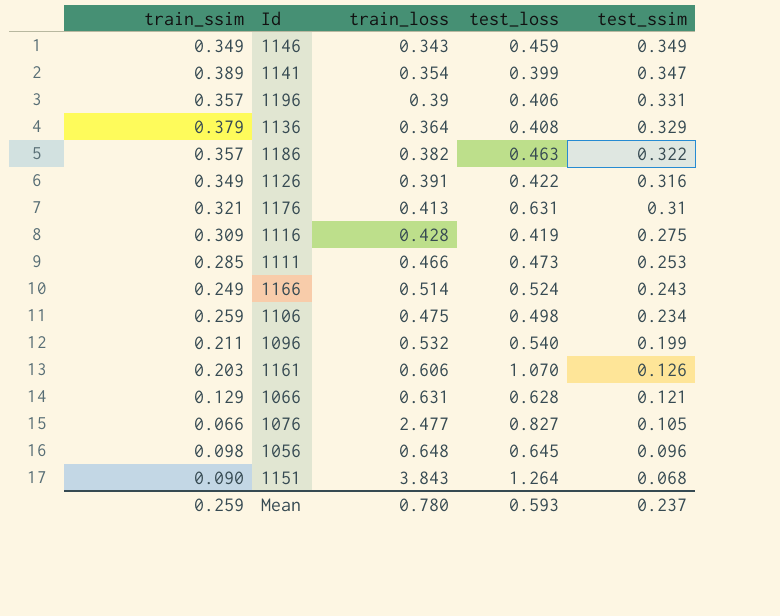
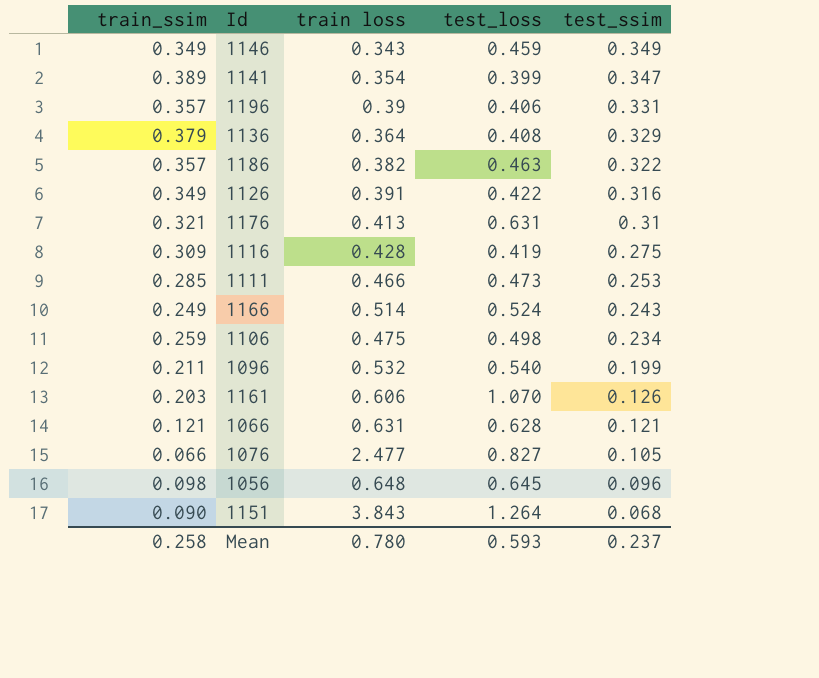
column name: train_loss -> train loss
1066 | train_ssim: 0.129 -> 0.121
Mean | train_ssim: 0.259 -> 0.258

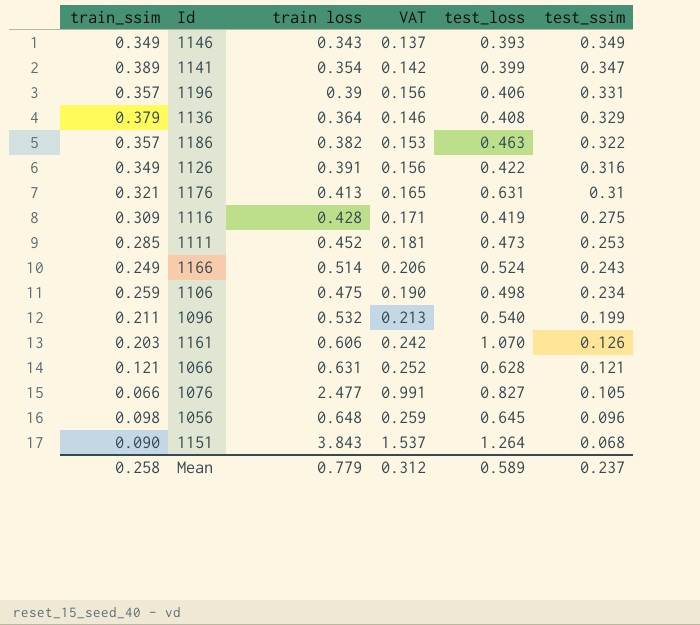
column VAT | formula: none -> [train loss] * 0.4
1146 | test_loss: 0.459 -> 0.393
1111 | train loss: 0.466 -> 0.452
Mean | train loss: 0.780 -> 0.779
Mean | test_loss: 0.593 -> 0.589

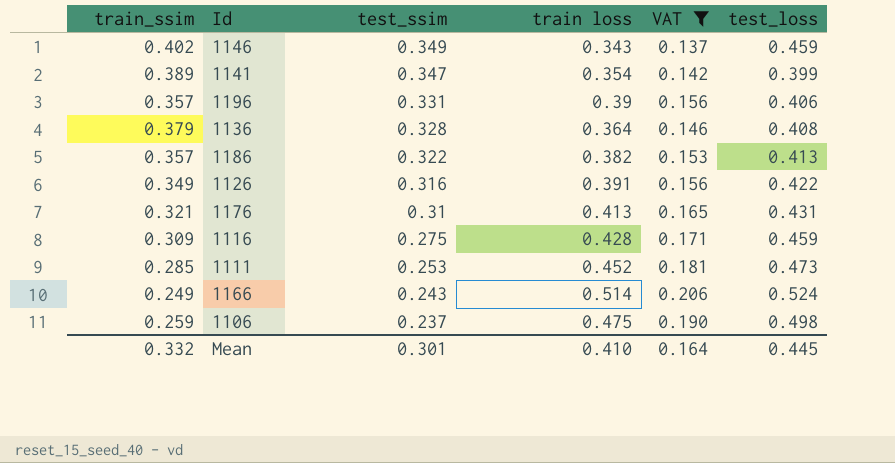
filter: none -> VAT <= 0.206
column test_ssim | position: 6 -> 3
1146 | train_ssim: 0.349 -> 0.402
1146 | test_loss: 0.393 -> 0.459
1136 | test_ssim: 0.329 -> 0.328
1186 | test_loss: 0.463 -> 0.413
1176 | test_loss: 0.631 -> 0.431
1116 | test_loss: 0.419 -> 0.459
1106 | test_ssim: 0.234 -> 0.237
Mean | train_ssim: 0.258 -> 0.332
Mean | test_ssim: 0.237 -> 0.301
Mean | train loss: 0.779 -> 0.410
Mean | VAT: 0.312 -> 0.164
Mean | test_loss: 0.589 -> 0.445

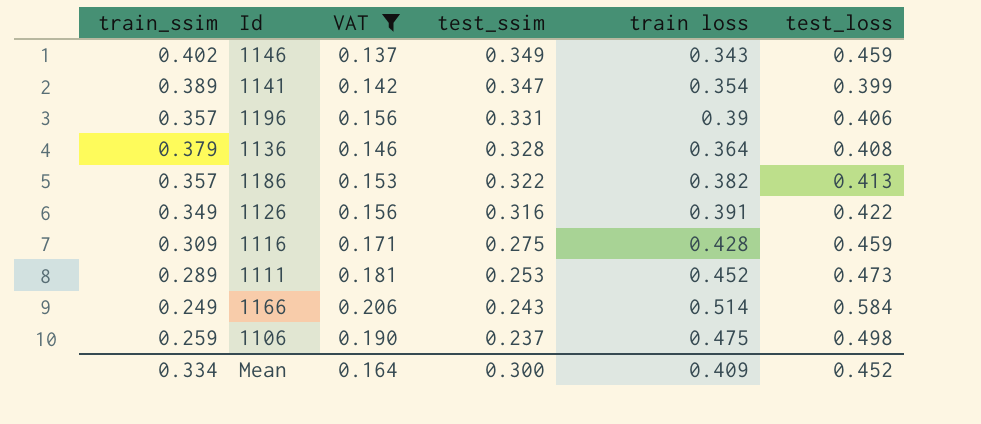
column VAT | position: 5 -> 3
row 1176: 0.321 | 0.31 | 0.413 | 0.165 | 0.431 -> none
1111 | train_ssim: 0.285 -> 0.289
1166 | test_loss: 0.524 -> 0.584
Mean | train_ssim: 0.332 -> 0.334
Mean | test_ssim: 0.301 -> 0.300
Mean | train loss: 0.410 -> 0.409
Mean | test_loss: 0.445 -> 0.452

